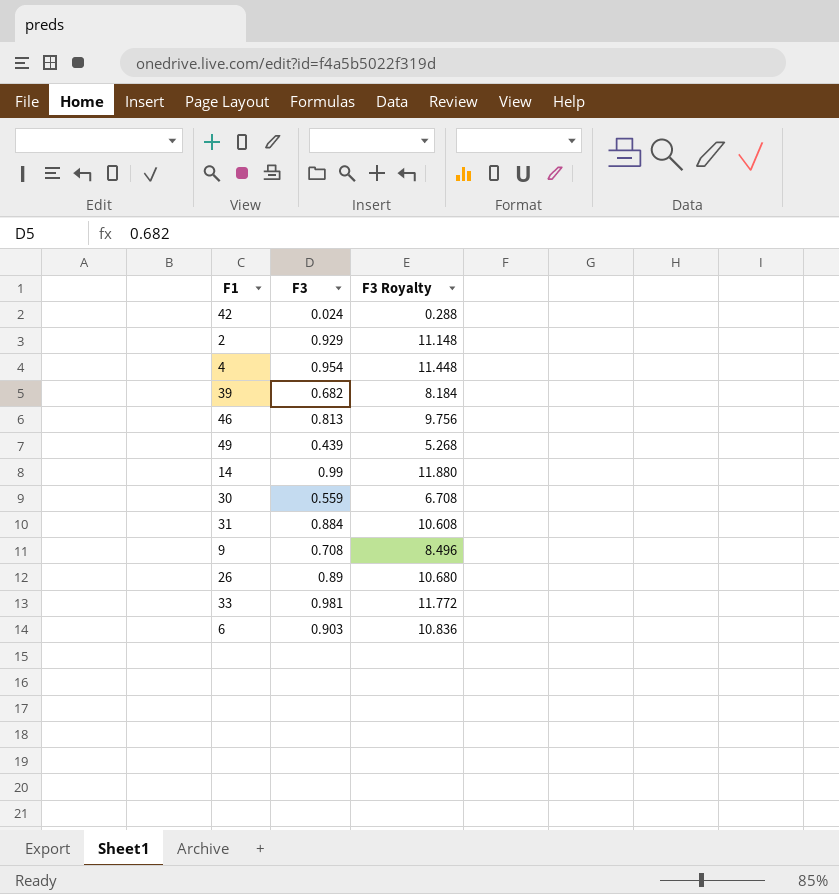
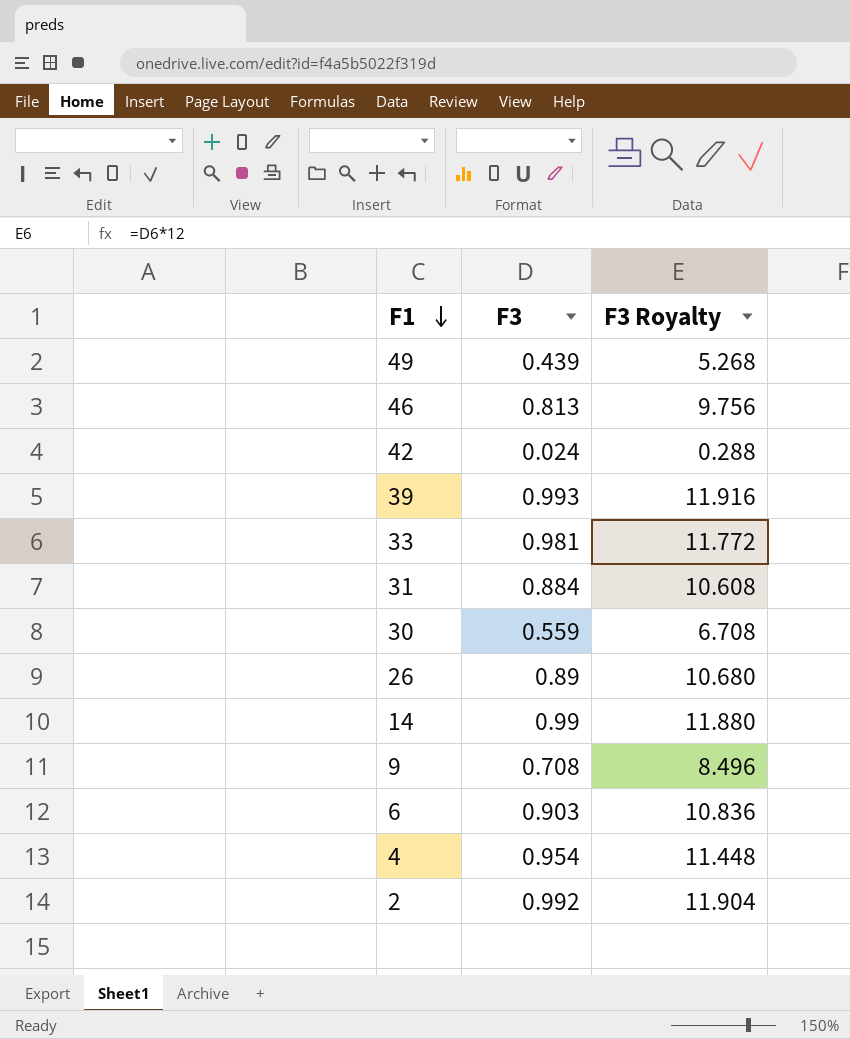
row order: none -> F1 descending
39 | F3: 0.682 -> 0.993
39 | F3 Royalty: 8.184 -> 11.916
2 | F3: 0.929 -> 0.992
2 | F3 Royalty: 11.148 -> 11.904

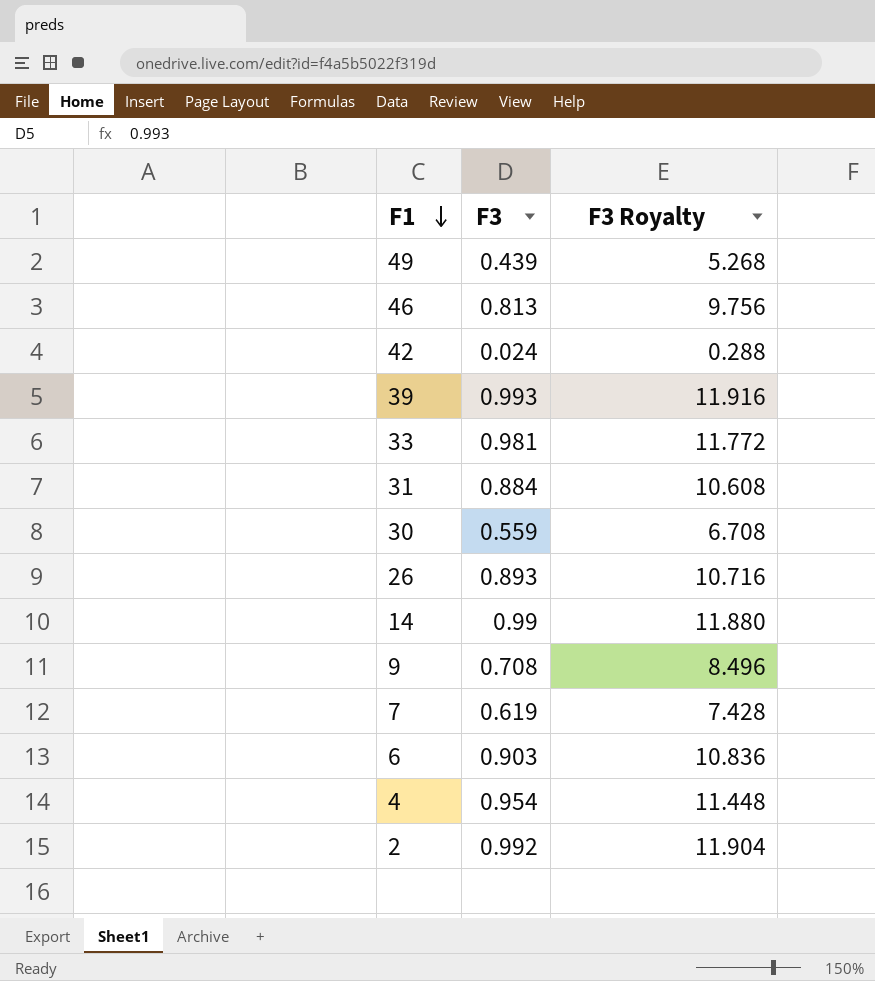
26 | F3: 0.89 -> 0.893
26 | F3 Royalty: 10.680 -> 10.716
row 7: none -> 0.619 | 7.428

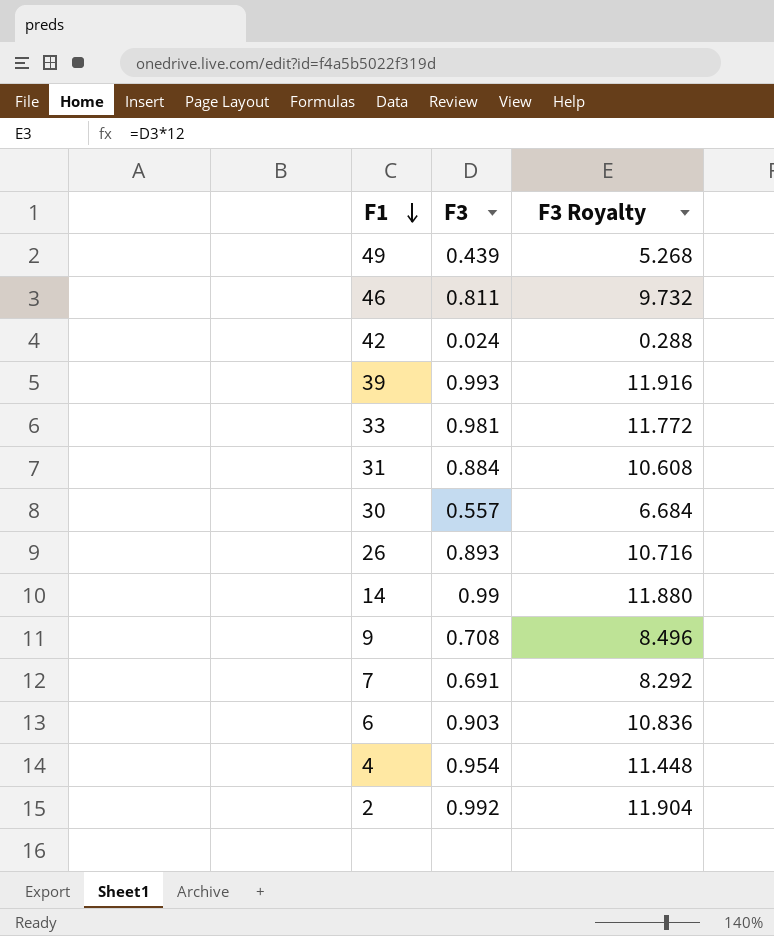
46 | F3: 0.813 -> 0.811
46 | F3 Royalty: 9.756 -> 9.732
30 | F3: 0.559 -> 0.557
30 | F3 Royalty: 6.708 -> 6.684
7 | F3: 0.619 -> 0.691
7 | F3 Royalty: 7.428 -> 8.292

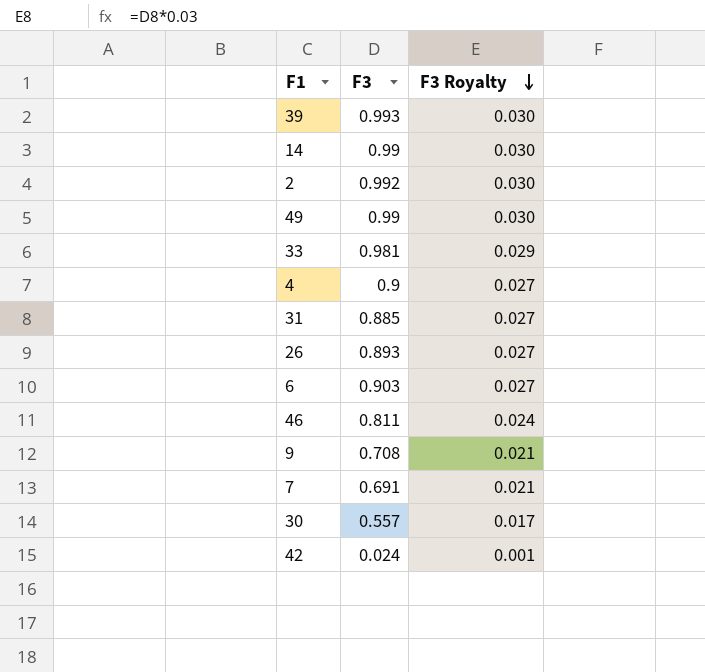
row order: F1 descending -> F3 Royalty descending
column F3 Royalty | formula: [F3] * 12 -> [F3] * 0.03
49 | F3: 0.439 -> 0.99
4 | F3: 0.954 -> 0.9
31 | F3: 0.884 -> 0.885

